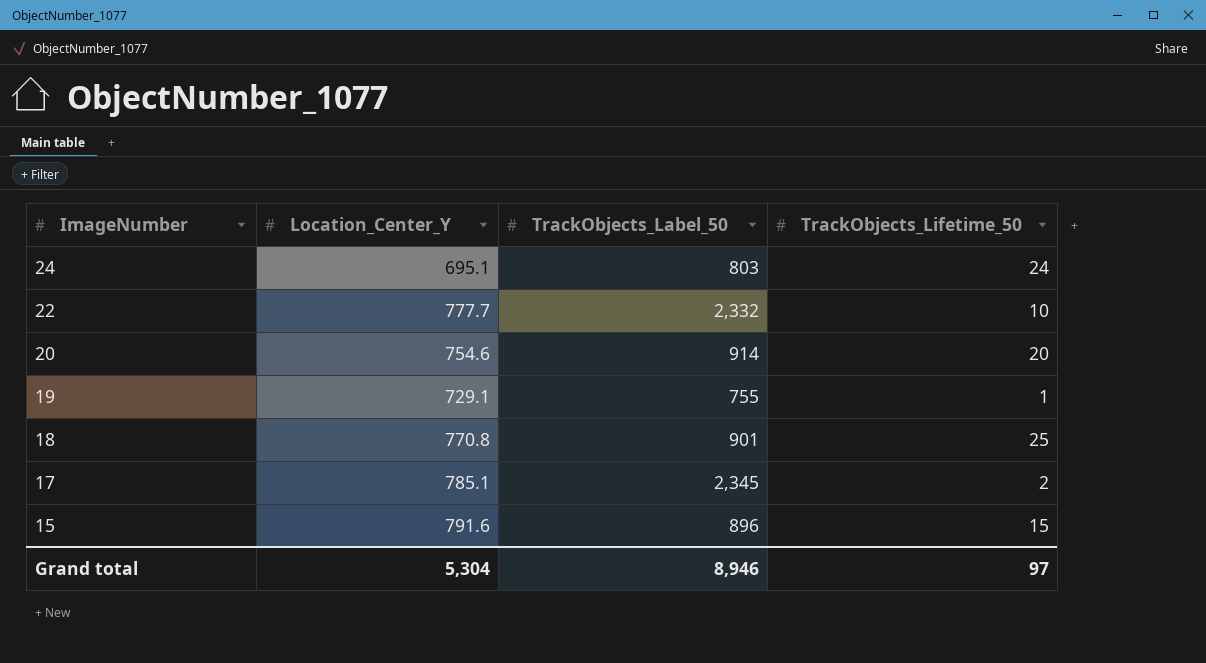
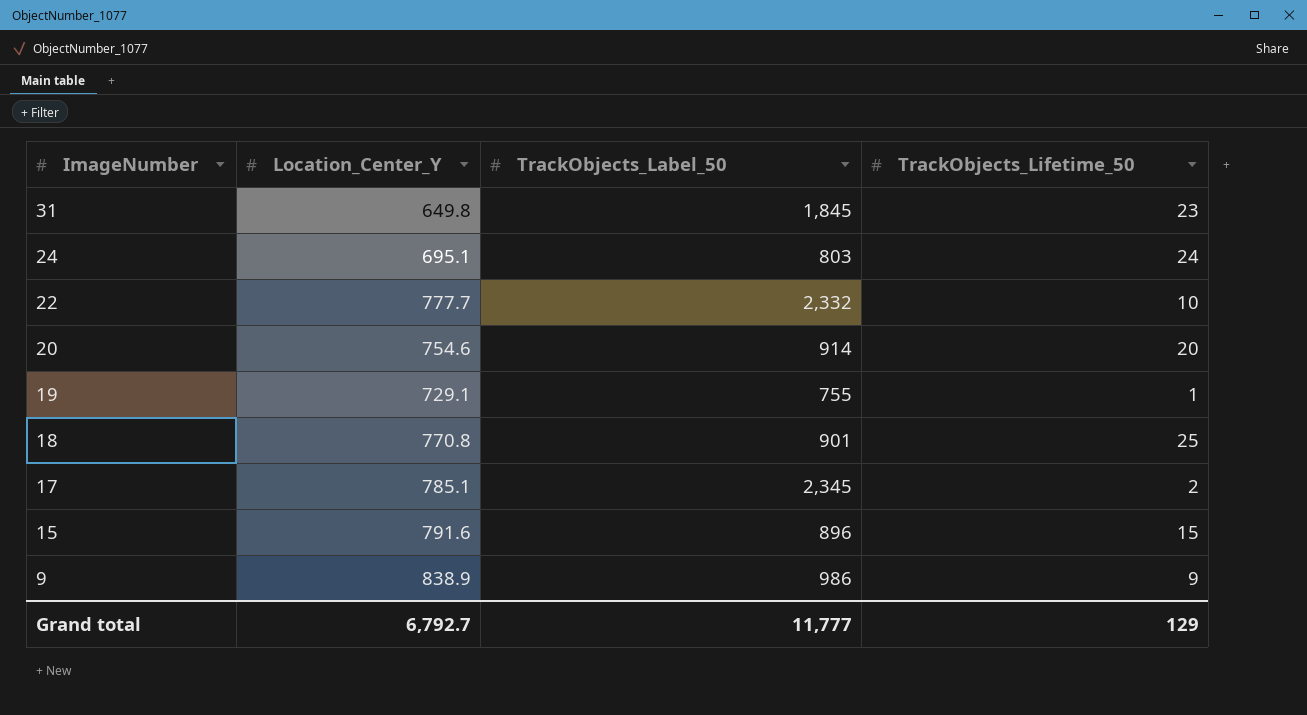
row 31: none -> 649.8 | 1,845 | 23
row 9: none -> 838.9 | 986 | 9
Grand total | Location_Center_Y: 5,304 -> 6,792.7
Grand total | TrackObjects_Label_50: 8,946 -> 11,777
Grand total | TrackObjects_Lifetime_50: 97 -> 129

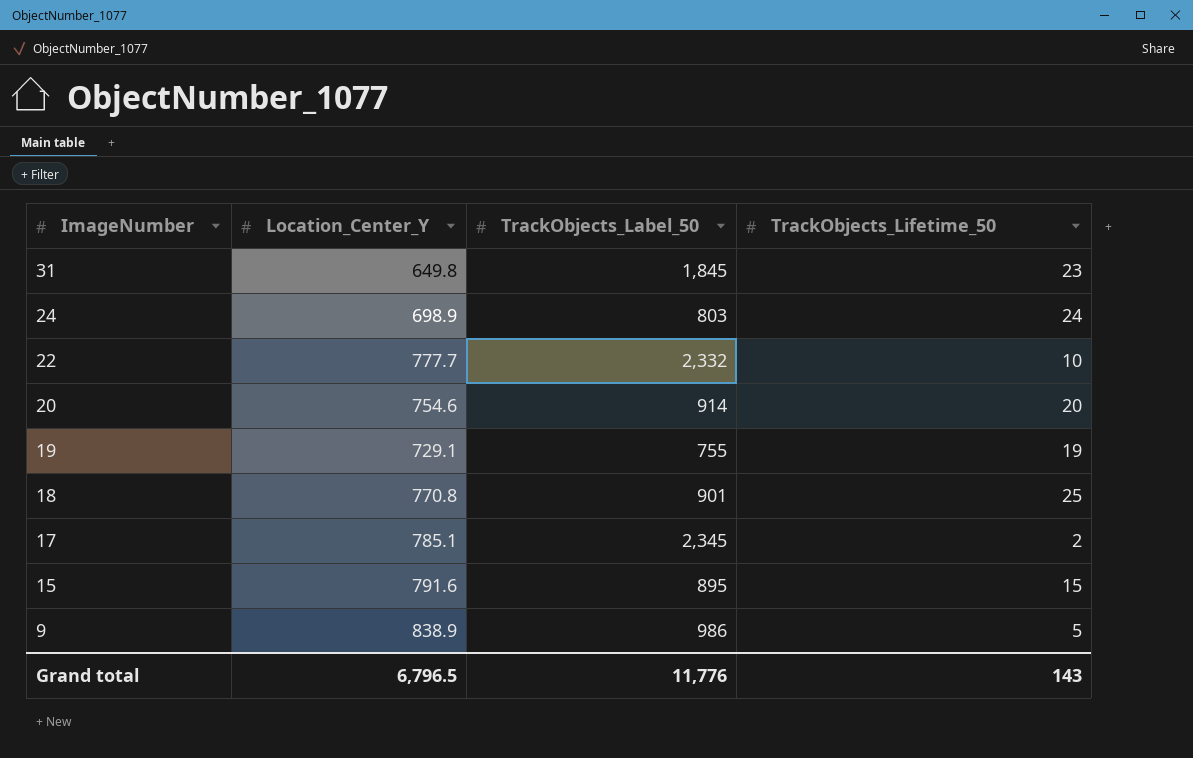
24 | Location_Center_Y: 695.1 -> 698.9
19 | TrackObjects_Lifetime_50: 1 -> 19
15 | TrackObjects_Label_50: 896 -> 895
9 | TrackObjects_Lifetime_50: 9 -> 5
Grand total | Location_Center_Y: 6,792.7 -> 6,796.5
Grand total | TrackObjects_Label_50: 11,777 -> 11,776
Grand total | TrackObjects_Lifetime_50: 129 -> 143

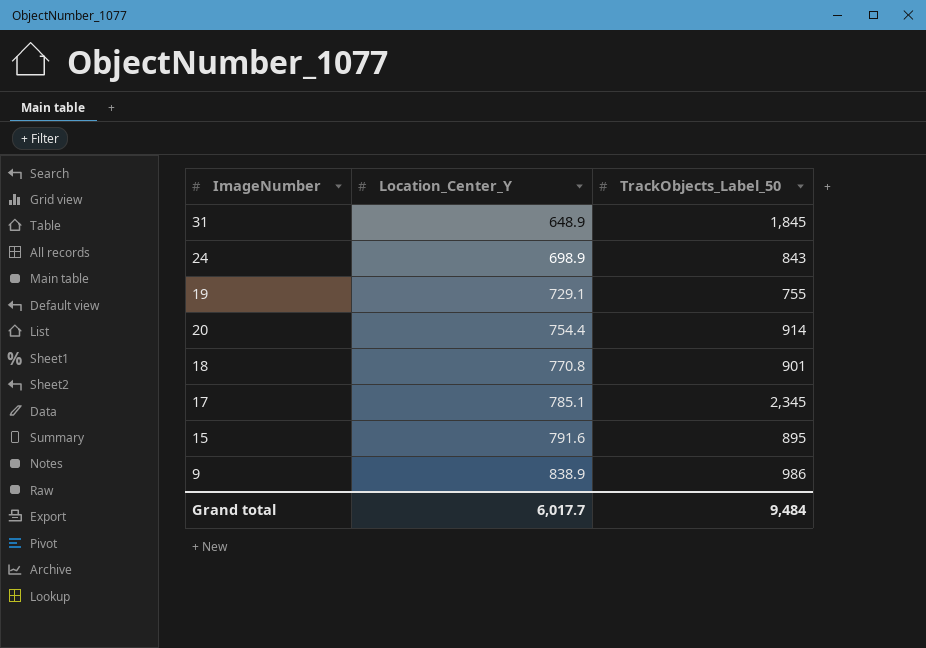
row order: ImageNumber descending -> Location_Center_Y ascending
column TrackObjects_Lifetime_50 | position: 4 -> none
row 22: 777.7 | 2,332 | 10 -> none
31 | Location_Center_Y: 649.8 -> 648.9
24 | TrackObjects_Label_50: 803 -> 843
20 | Location_Center_Y: 754.6 -> 754.4
Grand total | Location_Center_Y: 6,796.5 -> 6,017.7
Grand total | TrackObjects_Label_50: 11,776 -> 9,484

